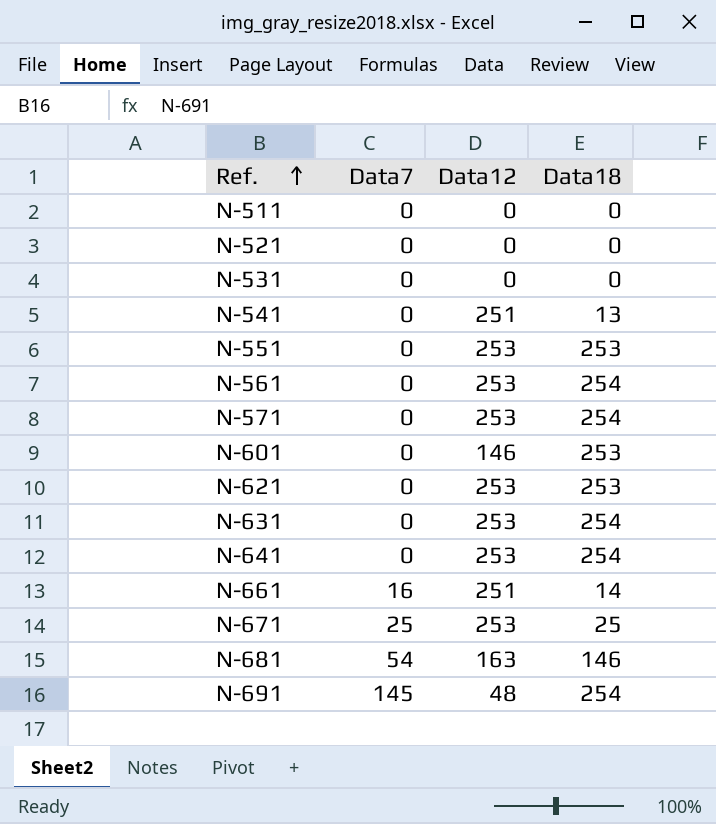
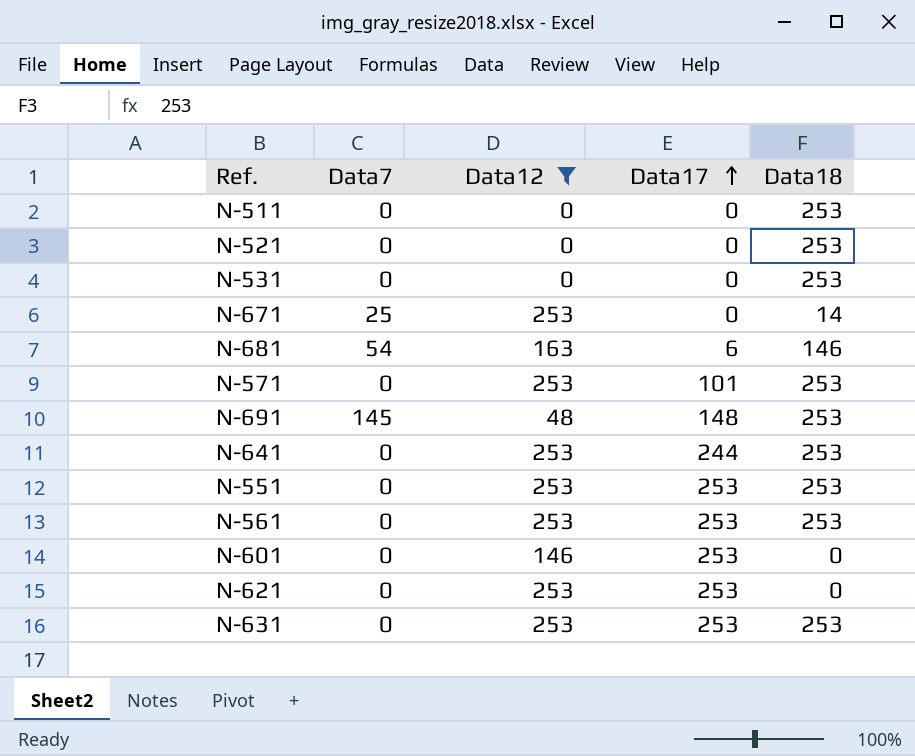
filter: none -> Data12 != 251
row order: Ref. ascending -> Data17 ascending
column Data17 | position: none -> 4
N-511 | Data18: 0 -> 253
N-521 | Data18: 0 -> 253
N-531 | Data18: 0 -> 253
N-671 | Data18: 25 -> 14
N-571 | Data18: 254 -> 253
N-691 | Data18: 254 -> 253
N-641 | Data18: 254 -> 253
N-561 | Data18: 254 -> 253
N-601 | Data18: 253 -> 0
N-621 | Data18: 253 -> 0
N-631 | Data18: 254 -> 253

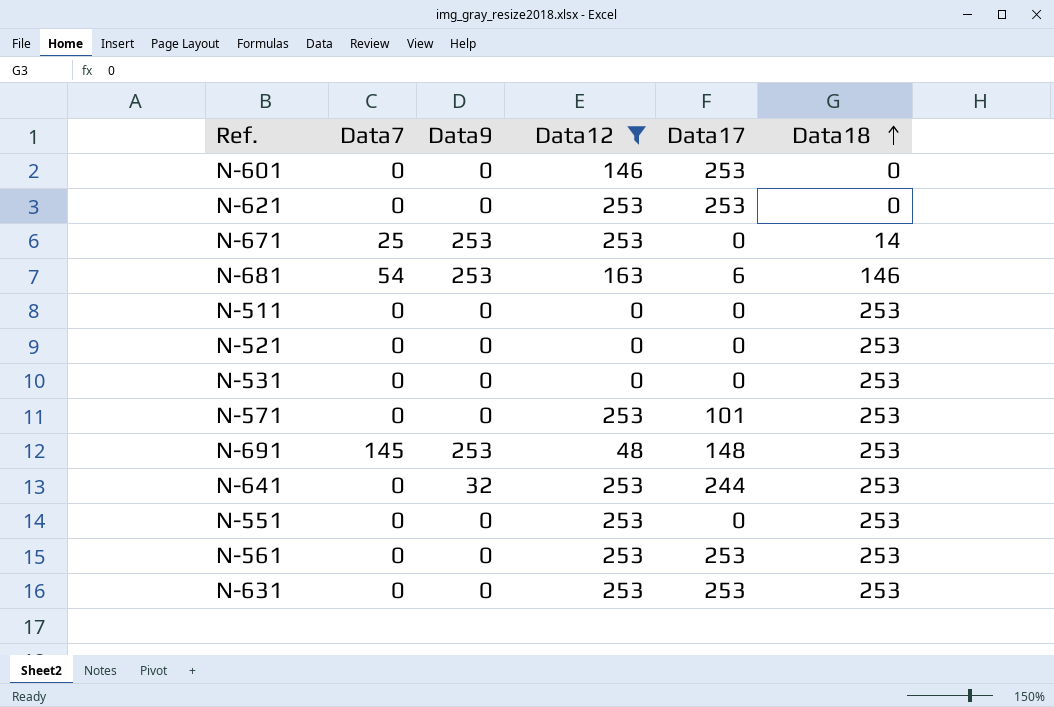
row order: Data17 ascending -> Data18 ascending
column Data9 | position: none -> 3
N-551 | Data17: 253 -> 0

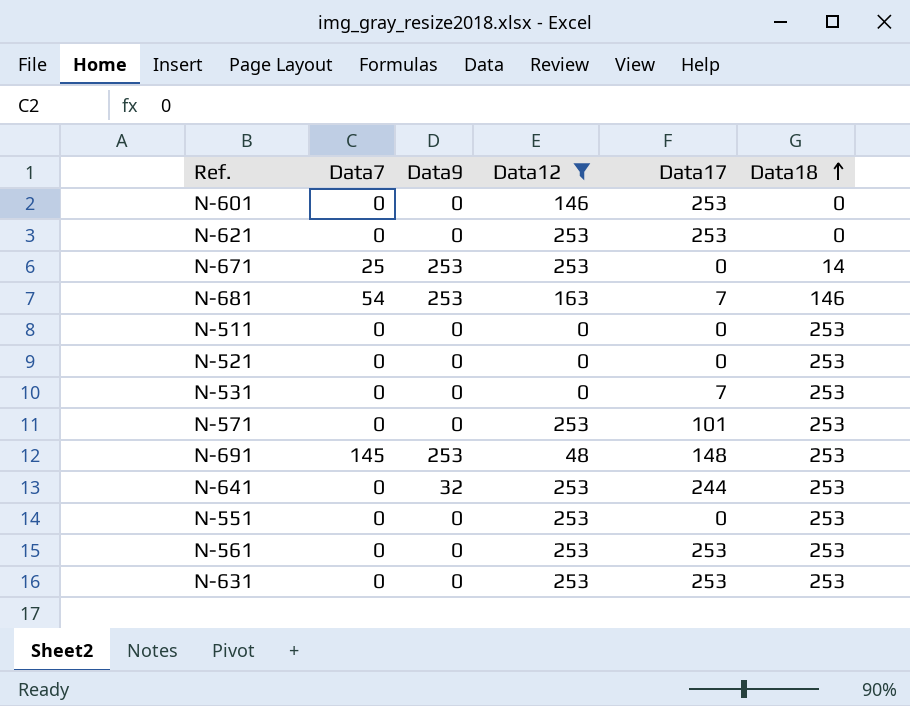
N-681 | Data17: 6 -> 7
N-531 | Data17: 0 -> 7

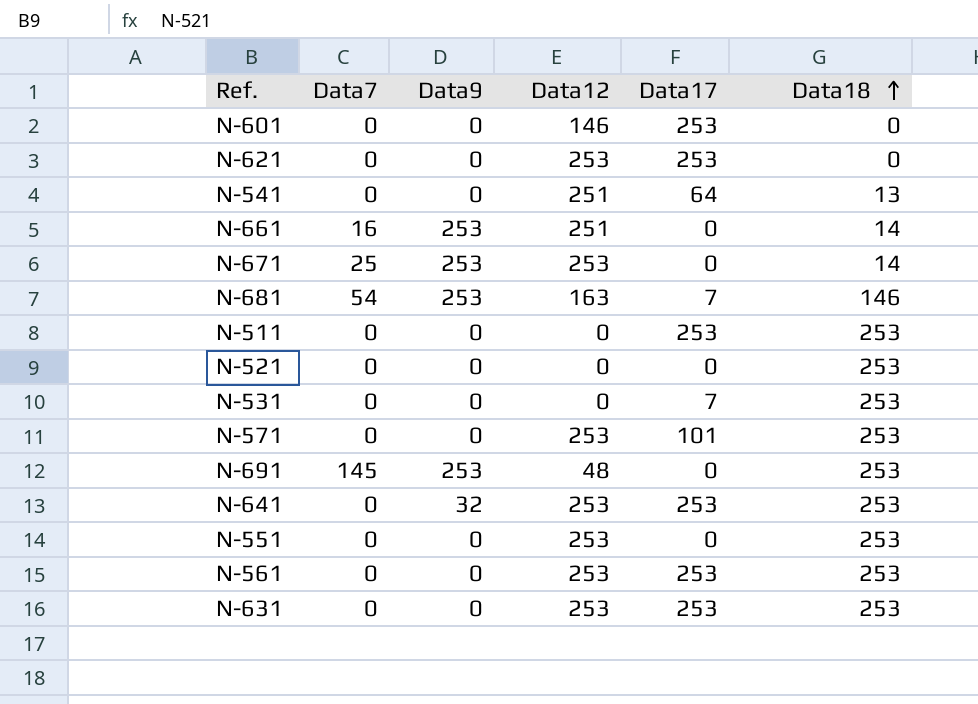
filter: Data12 != 251 -> none
N-511 | Data17: 0 -> 253
N-691 | Data17: 148 -> 0
N-641 | Data17: 244 -> 253

